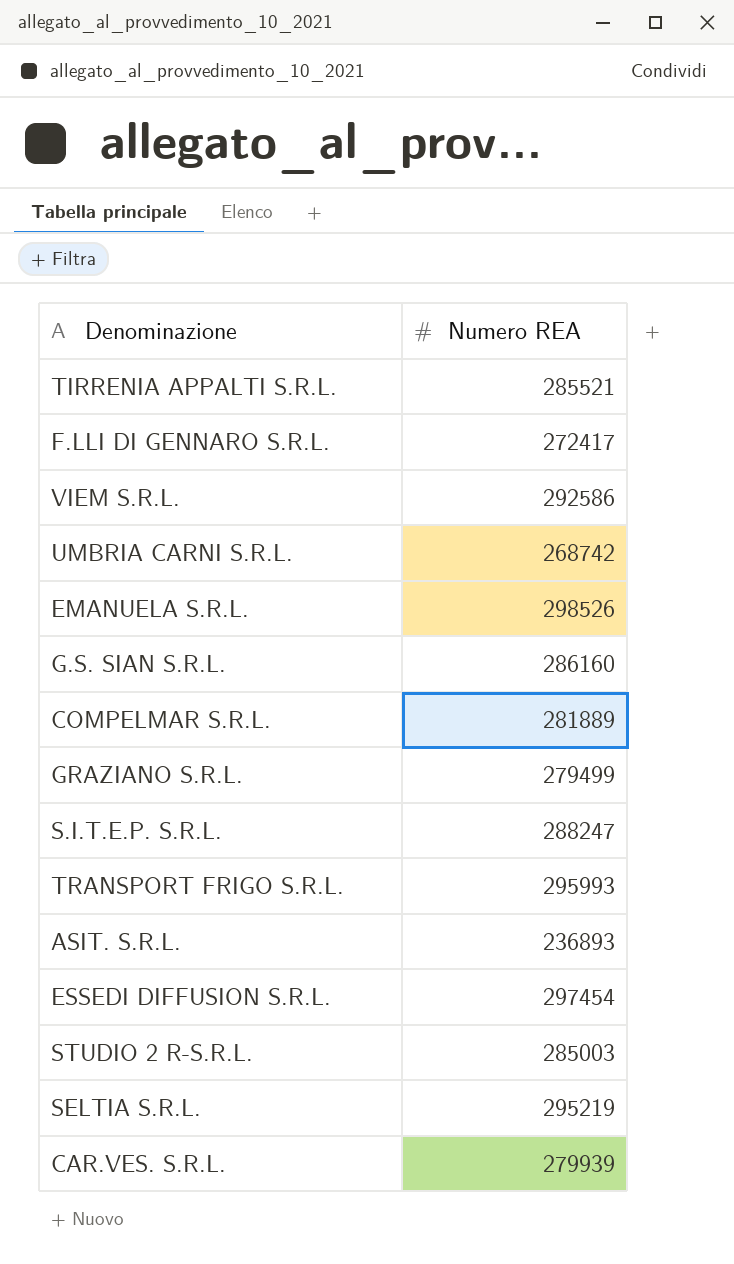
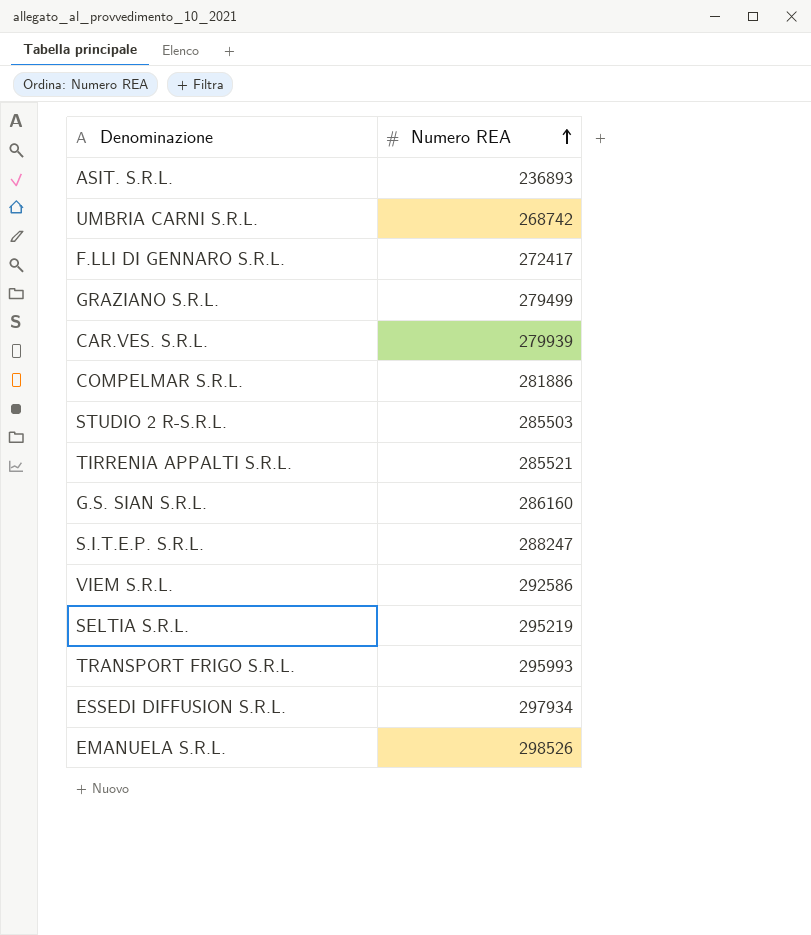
row order: none -> Numero REA ascending
COMPELMAR S.R.L. | Numero REA: 281889 -> 281886
STUDIO 2 R-S.R.L. | Numero REA: 285003 -> 285503
ESSEDI DIFFUSION S.R.L. | Numero REA: 297454 -> 297934

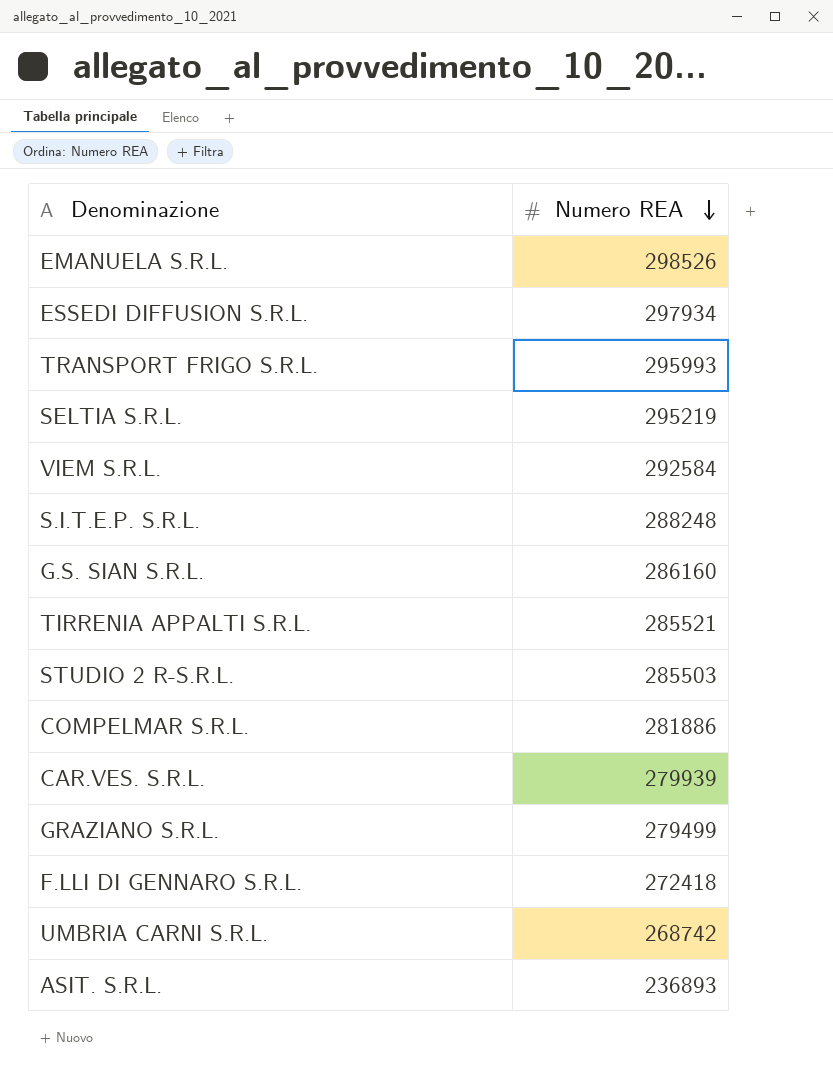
row order: Numero REA ascending -> Numero REA descending
VIEM S.R.L. | Numero REA: 292586 -> 292584
S.I.T.E.P. S.R.L. | Numero REA: 288247 -> 288248
F.LLI DI GENNARO S.R.L. | Numero REA: 272417 -> 272418

